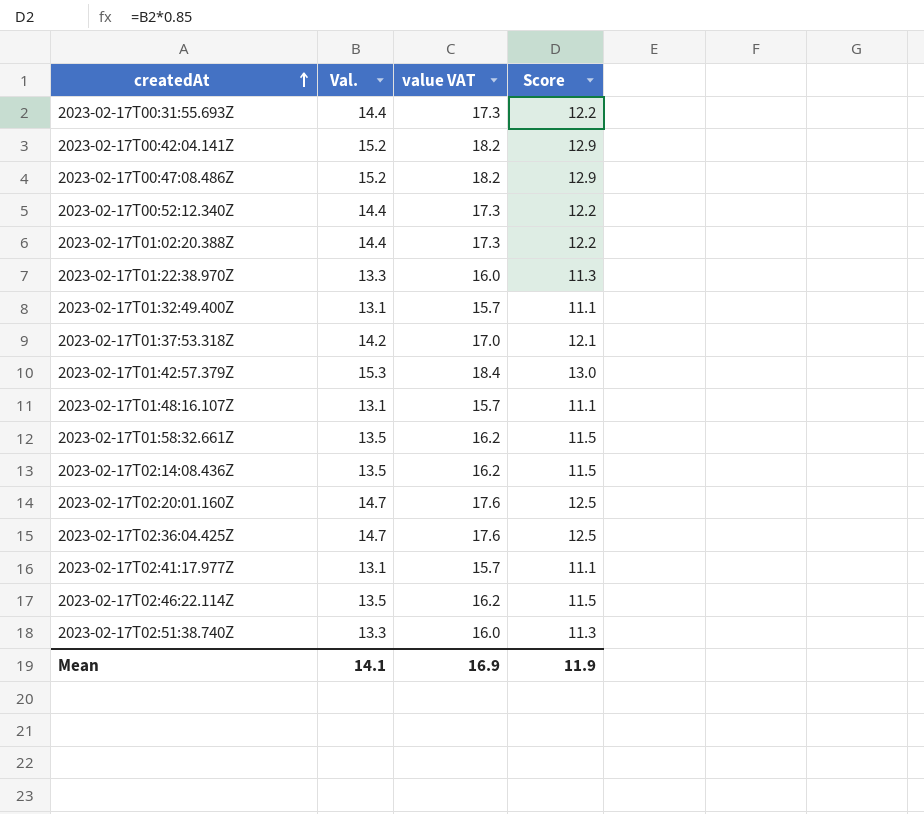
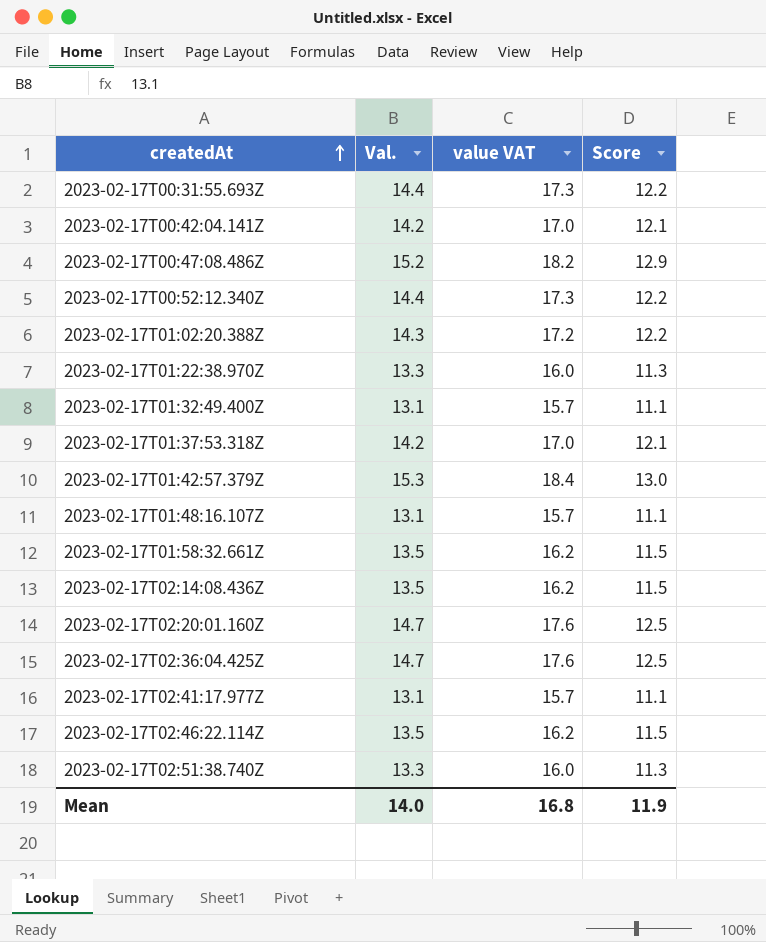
2023-02-17T00:42:04.141Z | Val.: 15.2 -> 14.2
2023-02-17T00:42:04.141Z | value VAT: 18.2 -> 17.0
2023-02-17T00:42:04.141Z | Score: 12.9 -> 12.1
2023-02-17T01:02:20.388Z | Val.: 14.4 -> 14.3
2023-02-17T01:02:20.388Z | value VAT: 17.3 -> 17.2
Mean | Val.: 14.1 -> 14.0
Mean | value VAT: 16.9 -> 16.8

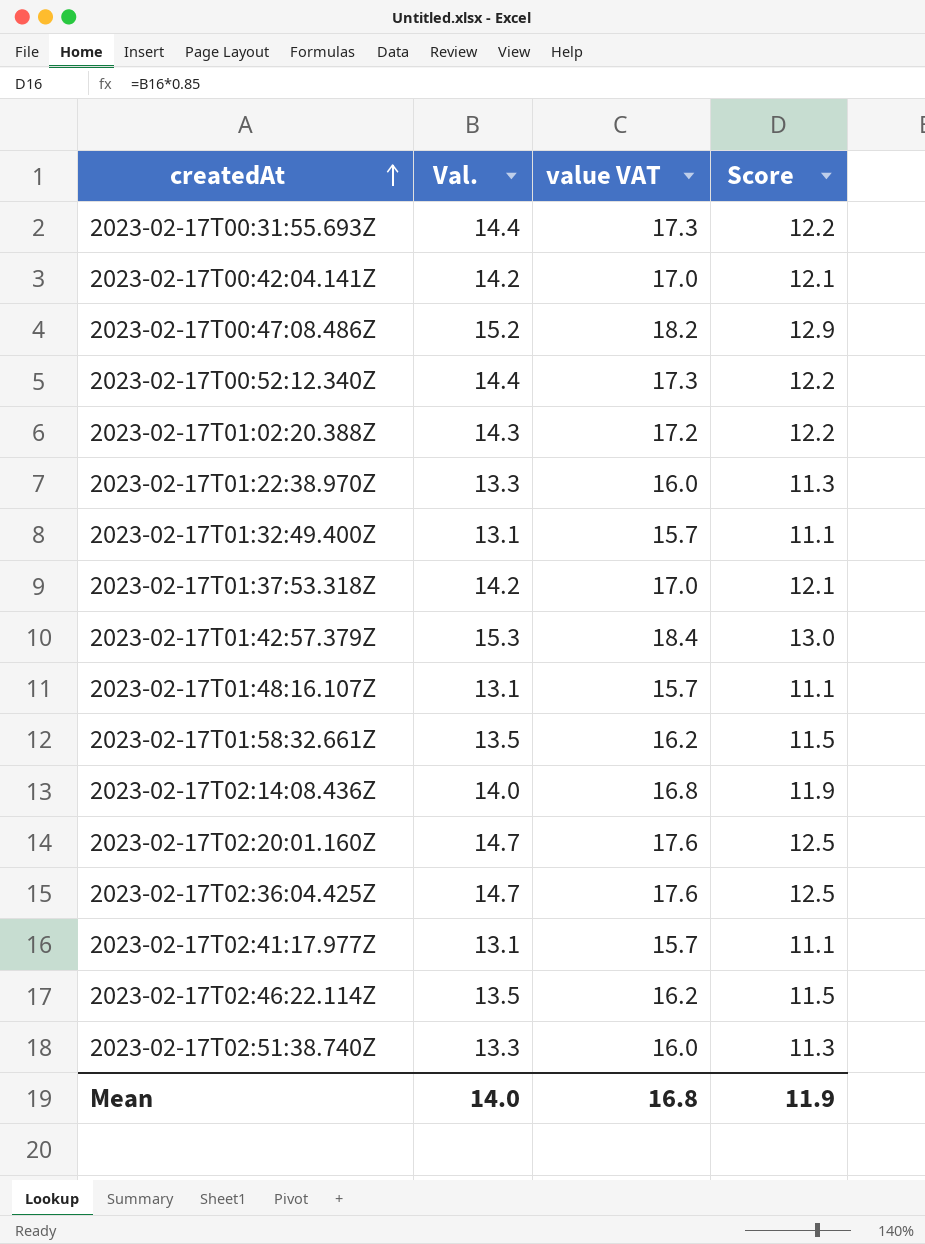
2023-02-17T02:14:08.436Z | Val.: 13.5 -> 14.0
2023-02-17T02:14:08.436Z | value VAT: 16.2 -> 16.8
2023-02-17T02:14:08.436Z | Score: 11.5 -> 11.9

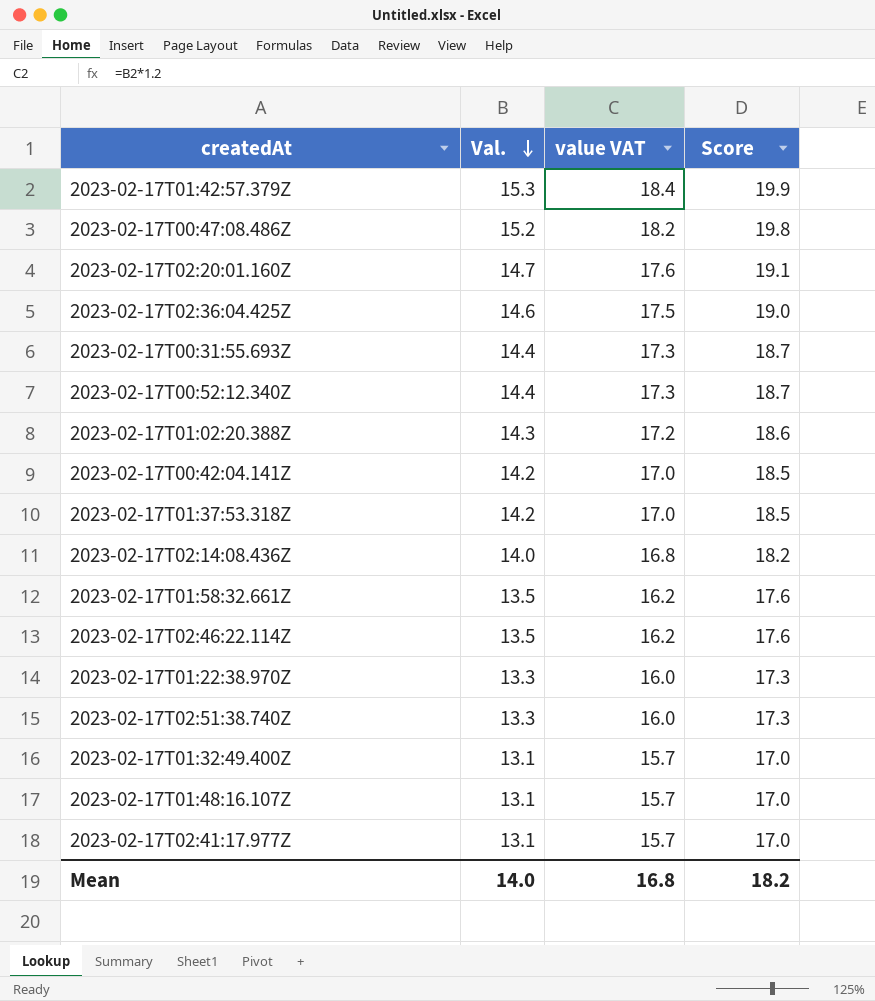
row order: createdAt ascending -> Val. descending
column Score | formula: [Val.] * 0.85 -> [Val.] * 1.3
2023-02-17T02:36:04.425Z | Val.: 14.7 -> 14.6
2023-02-17T02:36:04.425Z | value VAT: 17.6 -> 17.5
Mean | Score: 11.9 -> 18.2

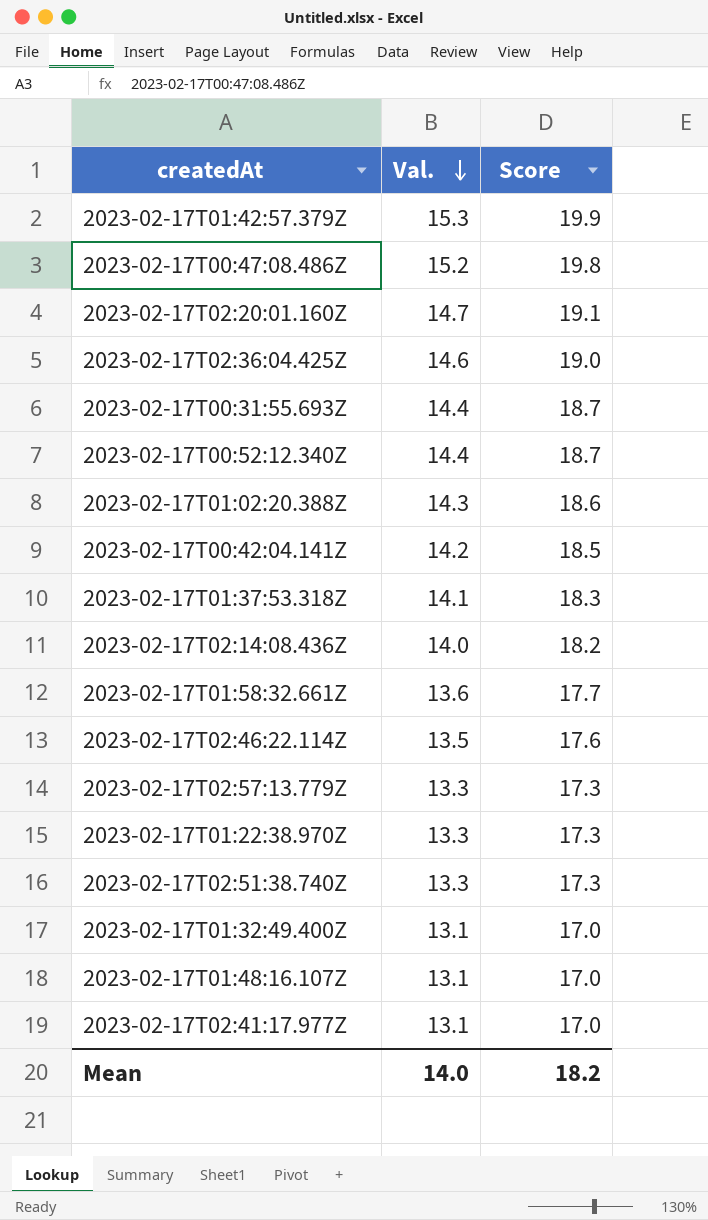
column value VAT | formula: [Val.] * 1.2 -> none
2023-02-17T01:37:53.318Z | Val.: 14.2 -> 14.1
2023-02-17T01:37:53.318Z | Score: 18.5 -> 18.3
2023-02-17T01:58:32.661Z | Val.: 13.5 -> 13.6
2023-02-17T01:58:32.661Z | Score: 17.6 -> 17.7
row 2023-02-17T02:57:13.779Z: none -> 13.3 | 17.3

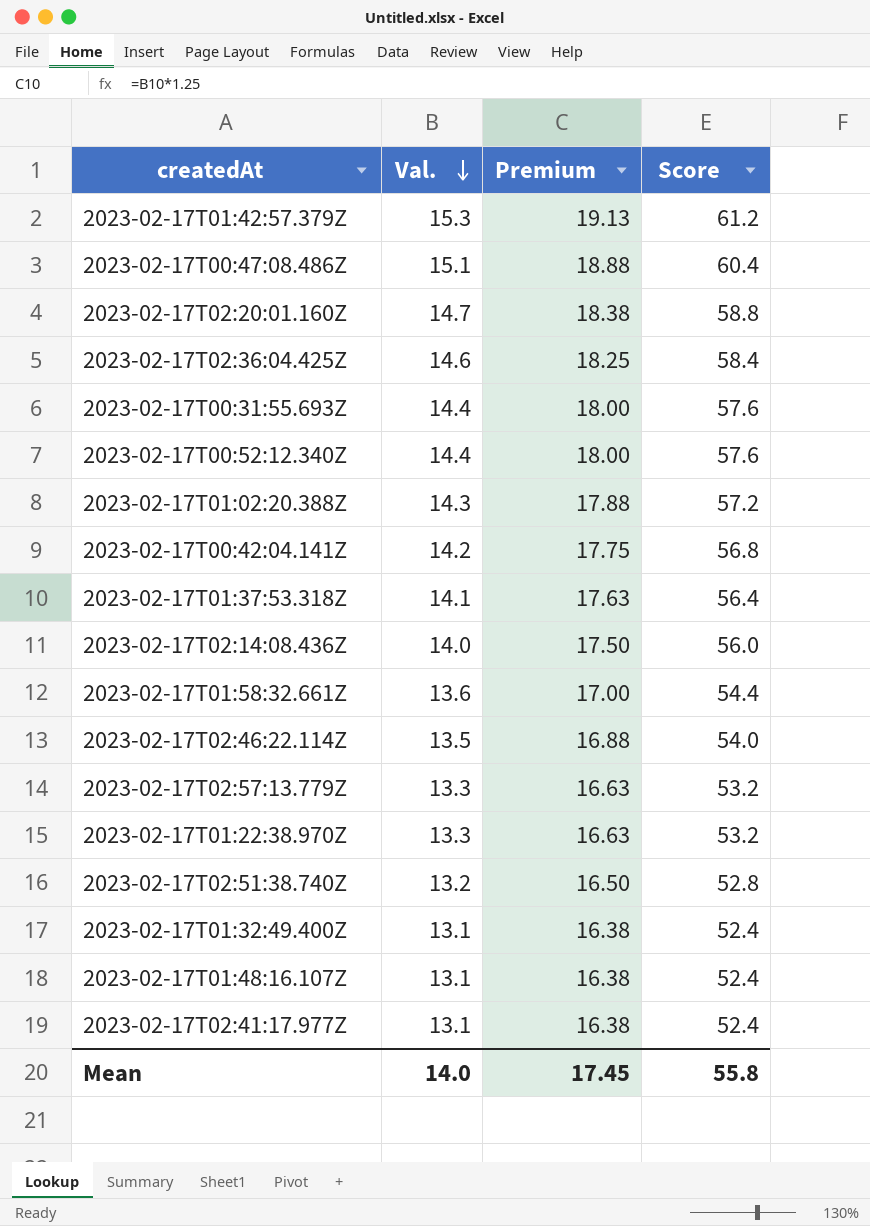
column Premium | formula: none -> [Val.] * 1.25
column Score | formula: [Val.] * 1.3 -> [Val.] * 4
2023-02-17T00:47:08.486Z | Val.: 15.2 -> 15.1
2023-02-17T02:51:38.740Z | Val.: 13.3 -> 13.2
Mean | Score: 18.2 -> 55.8

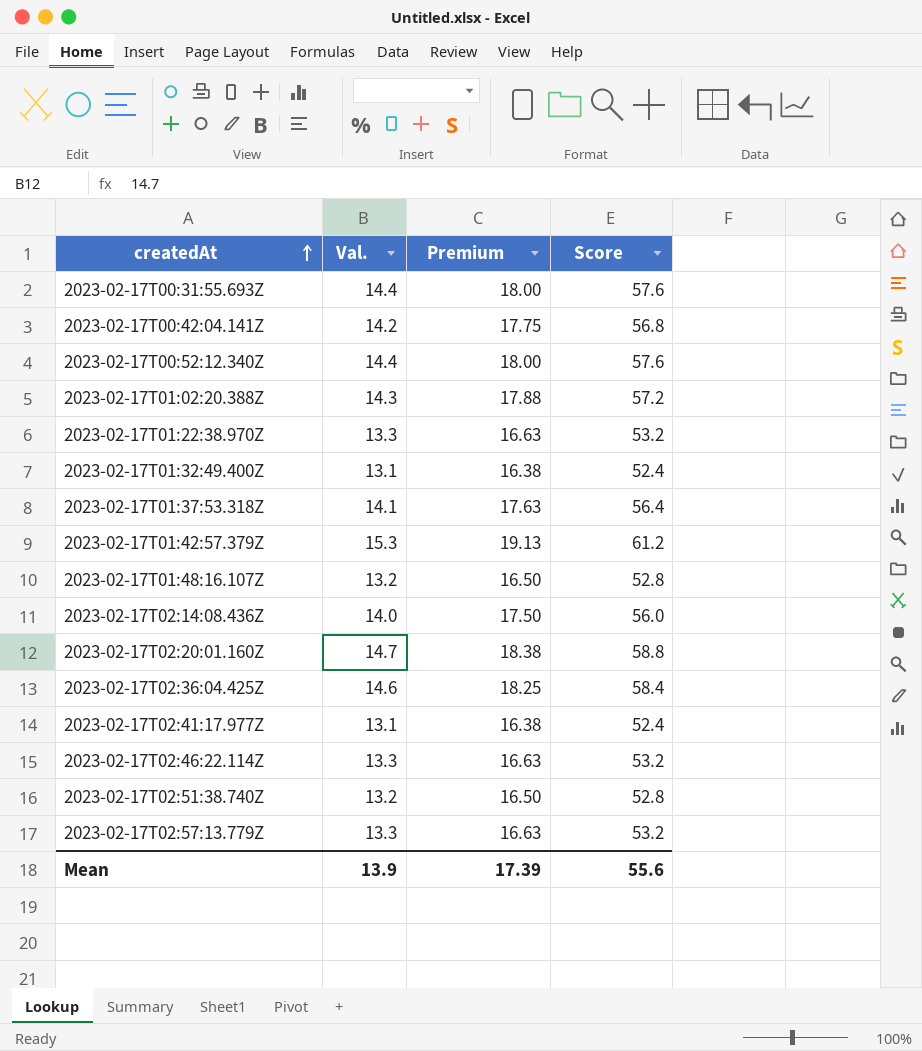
row order: Val. descending -> createdAt ascending
row 2023-02-17T00:47:08.486Z: 15.1 | 18.88 | 60.4 -> none
row 2023-02-17T01:58:32.661Z: 13.6 | 17.00 | 54.4 -> none
2023-02-17T01:48:16.107Z | Val.: 13.1 -> 13.2
2023-02-17T01:48:16.107Z | Premium: 16.38 -> 16.50
2023-02-17T01:48:16.107Z | Score: 52.4 -> 52.8
2023-02-17T02:46:22.114Z | Val.: 13.5 -> 13.3
2023-02-17T02:46:22.114Z | Premium: 16.88 -> 16.63
2023-02-17T02:46:22.114Z | Score: 54.0 -> 53.2
Mean | Val.: 14.0 -> 13.9
Mean | Premium: 17.45 -> 17.39
Mean | Score: 55.8 -> 55.6

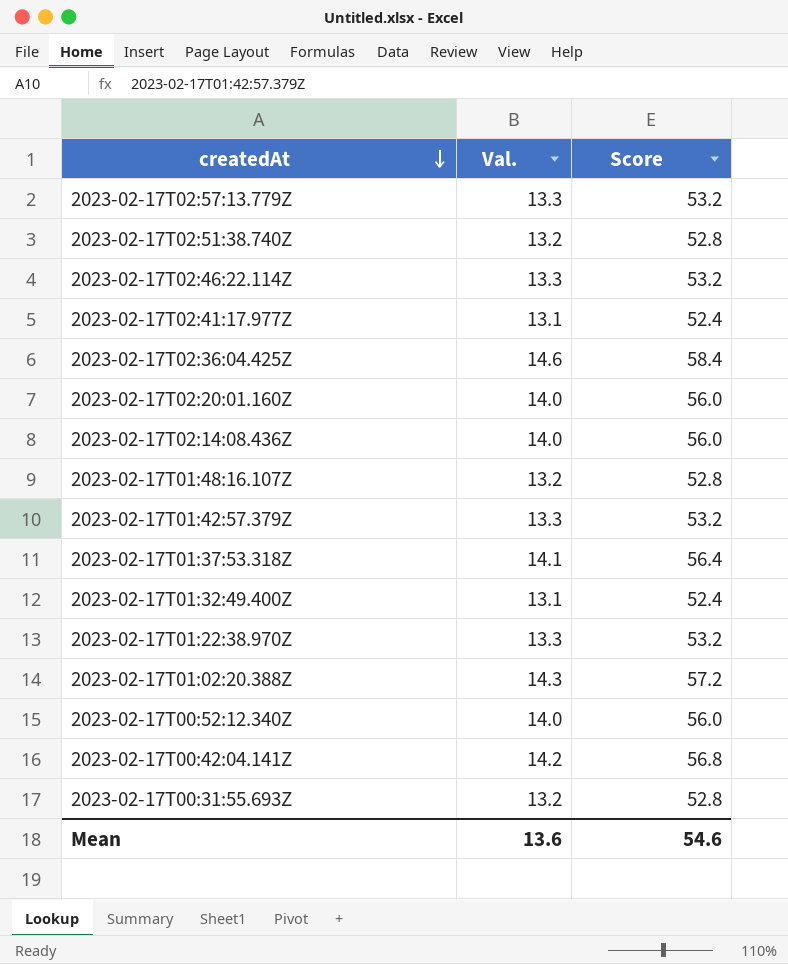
row order: createdAt ascending -> createdAt descending
column Premium | formula: [Val.] * 1.25 -> none
2023-02-17T02:20:01.160Z | Val.: 14.7 -> 14.0
2023-02-17T02:20:01.160Z | Score: 58.8 -> 56.0
2023-02-17T01:42:57.379Z | Val.: 15.3 -> 13.3
2023-02-17T01:42:57.379Z | Score: 61.2 -> 53.2
2023-02-17T00:52:12.340Z | Val.: 14.4 -> 14.0
2023-02-17T00:52:12.340Z | Score: 57.6 -> 56.0
2023-02-17T00:31:55.693Z | Val.: 14.4 -> 13.2
2023-02-17T00:31:55.693Z | Score: 57.6 -> 52.8
Mean | Val.: 13.9 -> 13.6
Mean | Score: 55.6 -> 54.6

